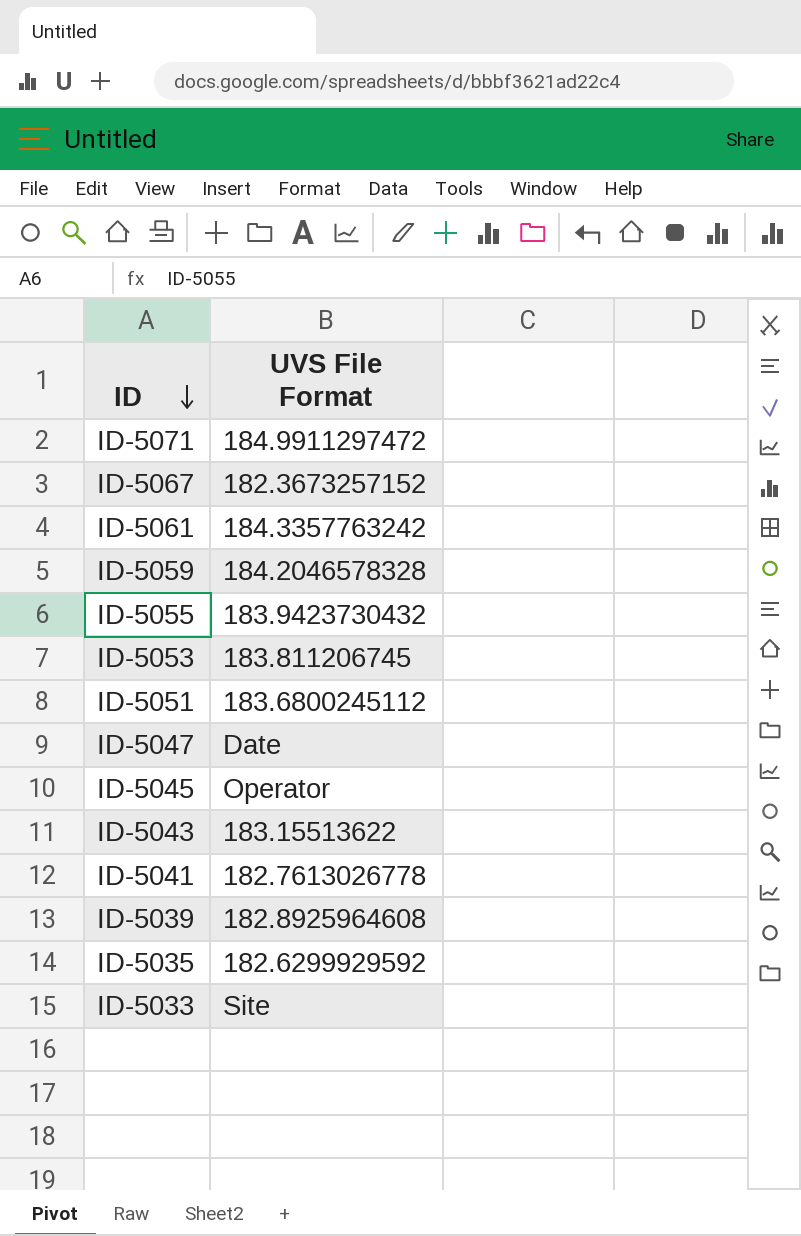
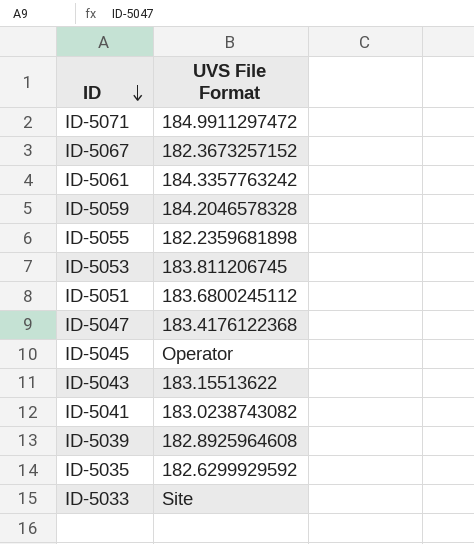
ID-5055 | UVS File Format: 183.9423730432 -> 182.2359681898
ID-5047 | UVS File Format: Date -> 183.4176122368
ID-5041 | UVS File Format: 182.7613026778 -> 183.0238743082

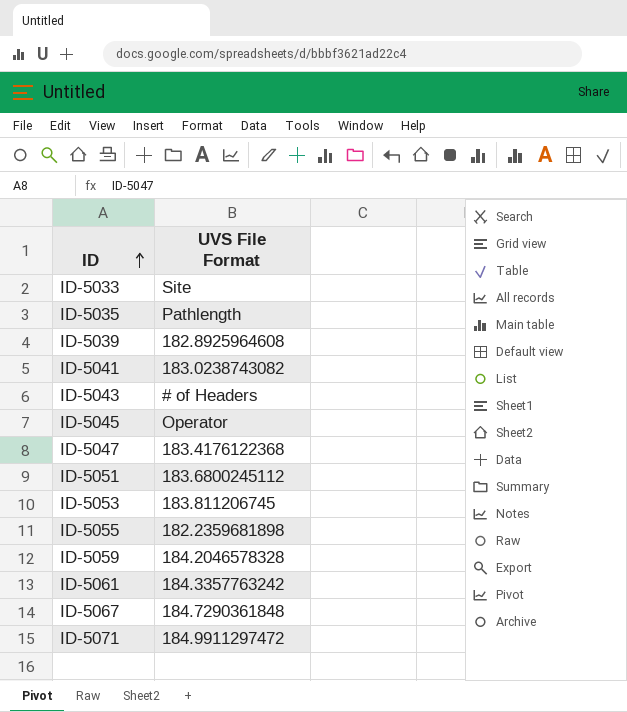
row order: ID descending -> ID ascending
ID-5035 | UVS File Format: 182.6299929592 -> Pathlength
ID-5043 | UVS File Format: 183.15513622 -> # of Headers
ID-5067 | UVS File Format: 182.3673257152 -> 184.7290361848

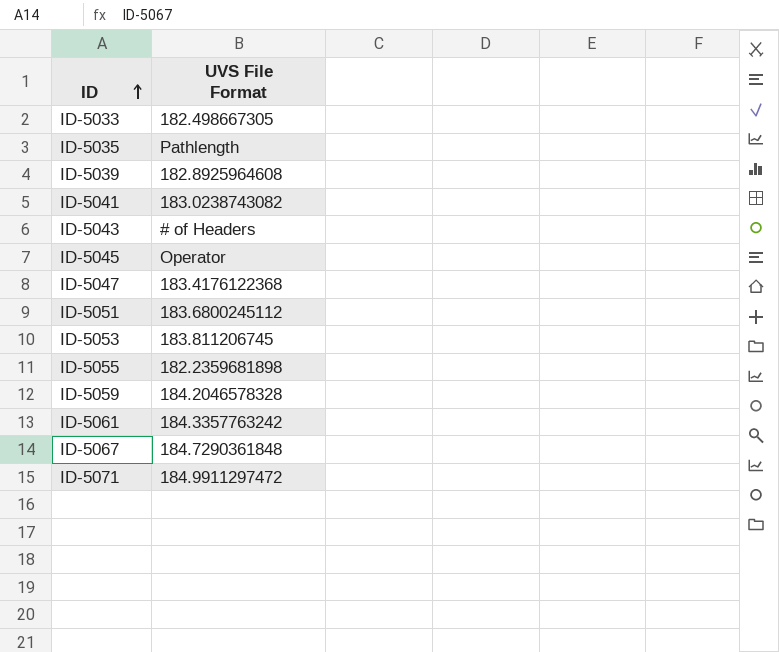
ID-5033 | UVS File Format: Site -> 182.498667305

